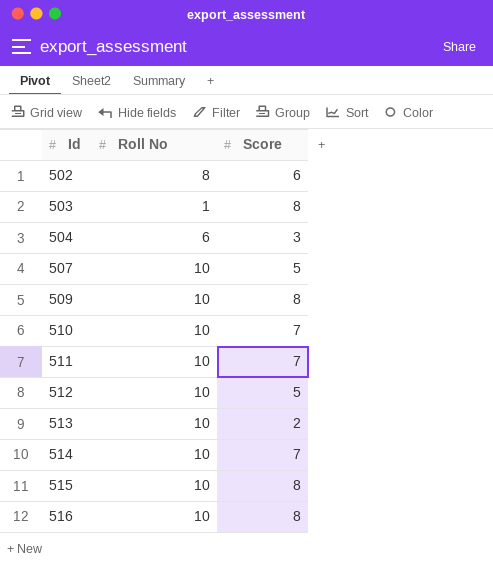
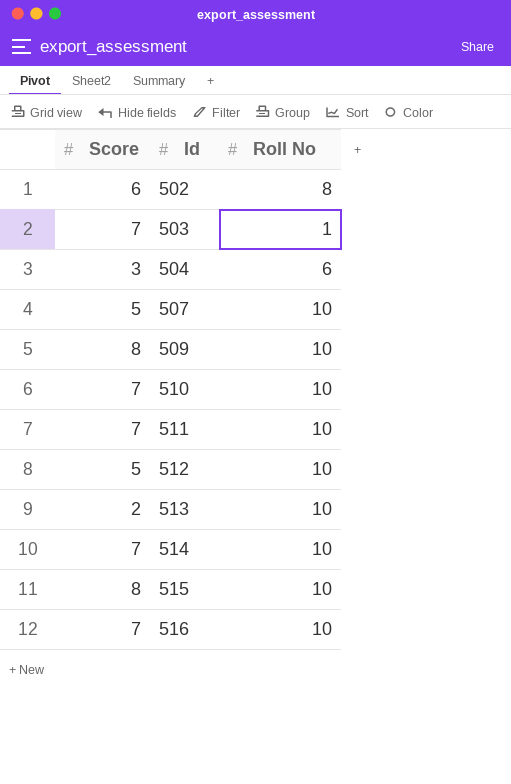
column Score | position: 3 -> 1
503 | Score: 8 -> 7
516 | Score: 8 -> 7

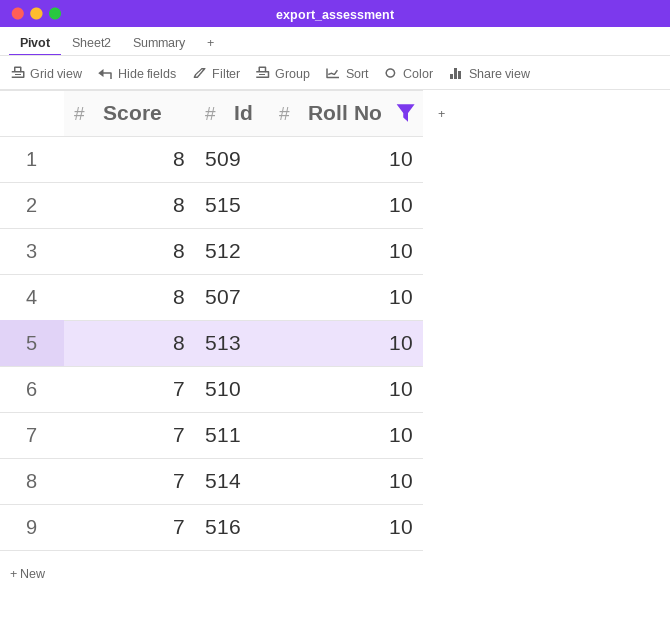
filter: none -> Roll No = 10
row order: Id ascending -> Score descending
512 | Score: 5 -> 8
507 | Score: 5 -> 8
513 | Score: 2 -> 8

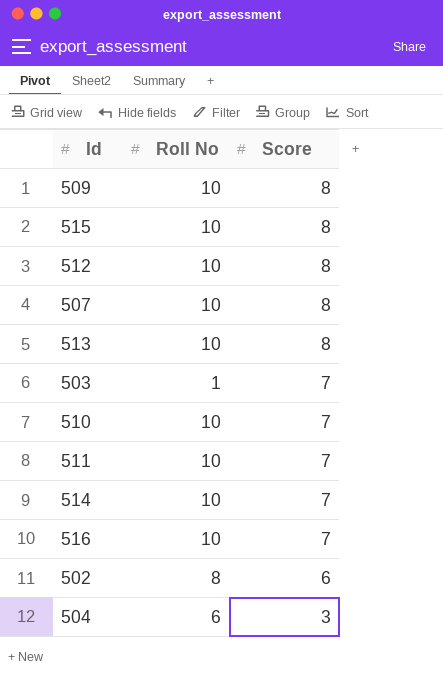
filter: Roll No = 10 -> none
column Score | position: 1 -> 3

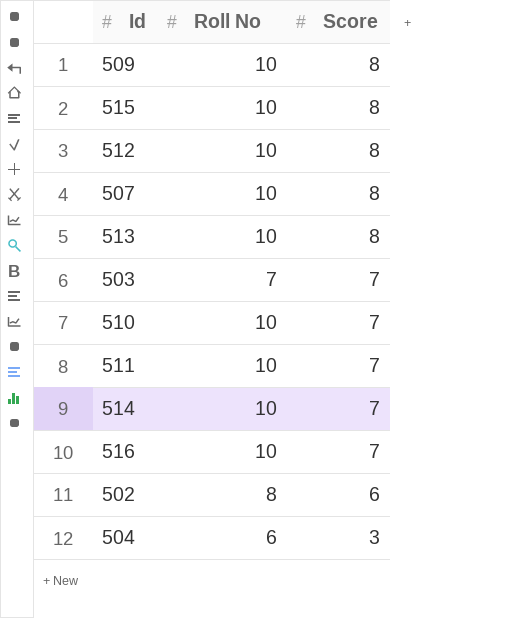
503 | Roll No: 1 -> 7

